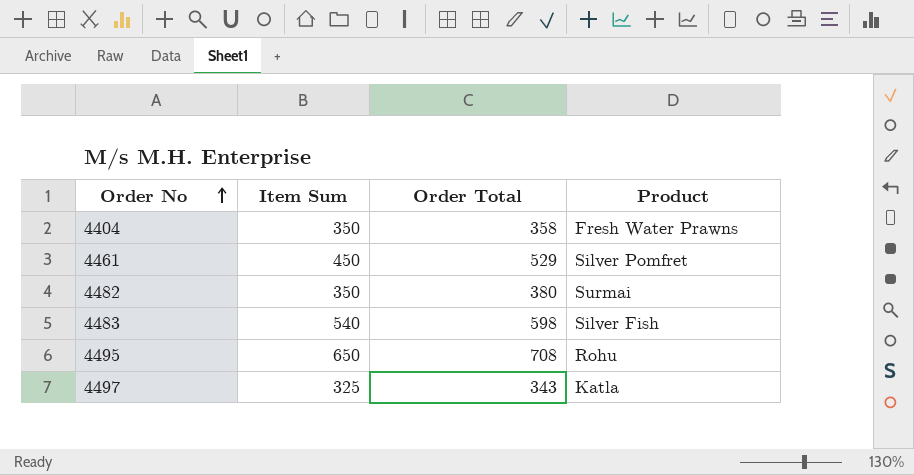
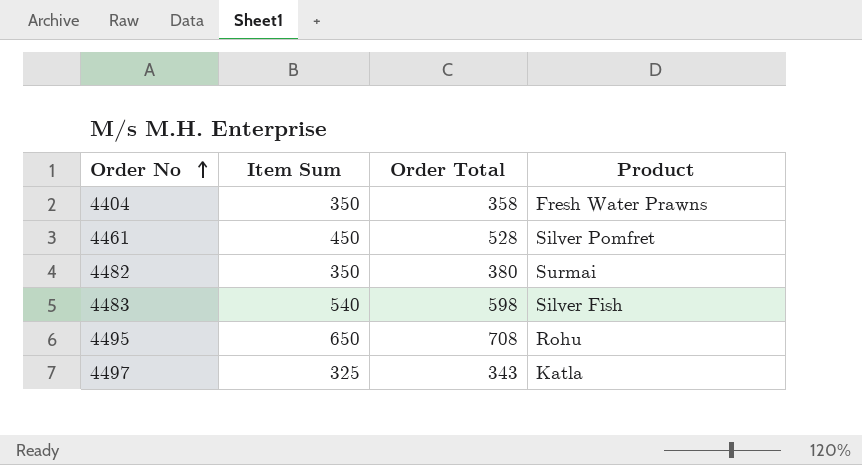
4461 | Order Total: 529 -> 528

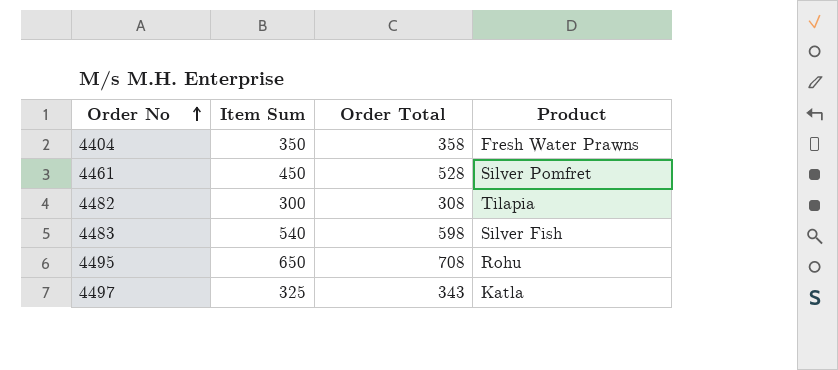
4482 | Item Sum: 350 -> 300
4482 | Order Total: 380 -> 308
4482 | Product: Surmai -> Tilapia

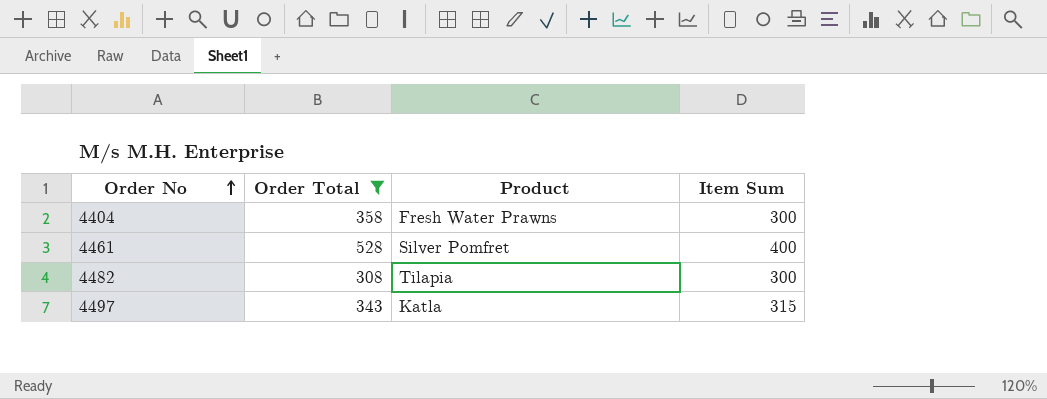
filter: none -> Order Total <= 528
column Item Sum | position: 2 -> 4
4404 | Item Sum: 350 -> 300
4461 | Item Sum: 450 -> 400
4497 | Item Sum: 325 -> 315

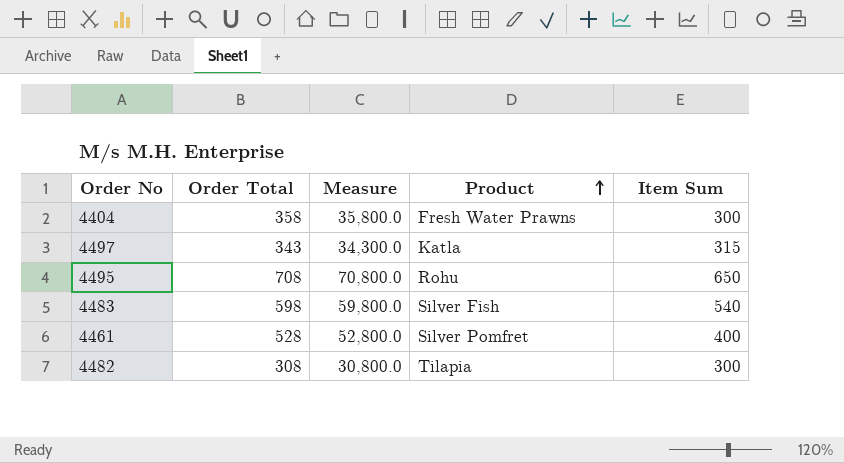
filter: Order Total <= 528 -> none
row order: Order No ascending -> Product ascending
column Measure | formula: none -> [Order Total] * 100

